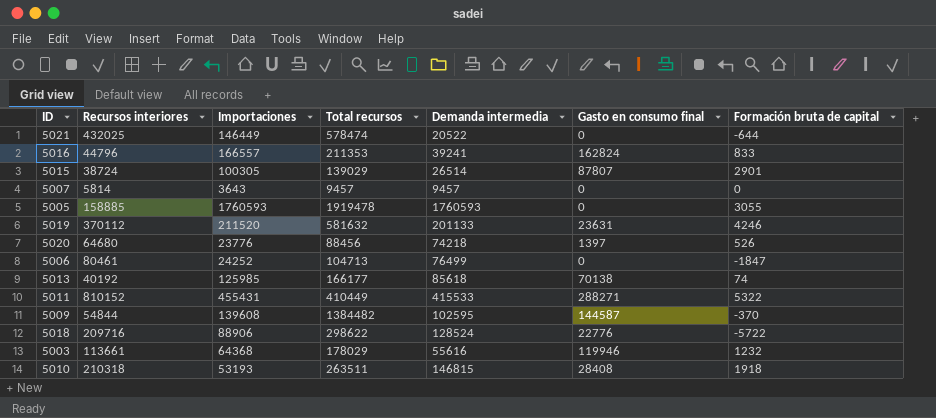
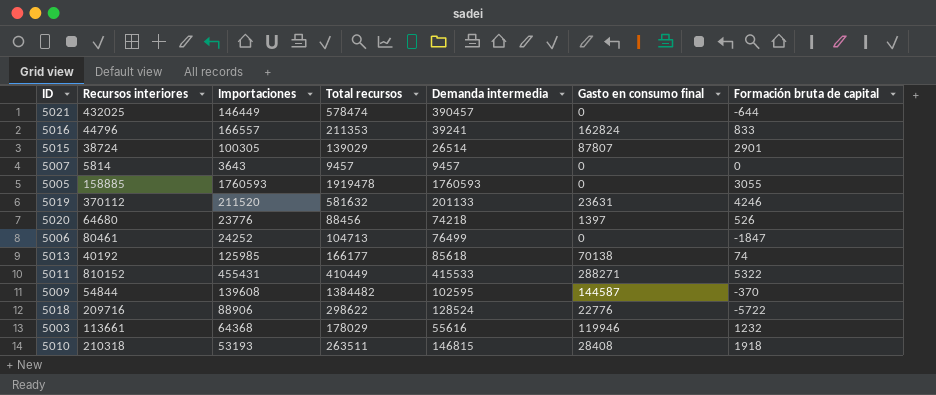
5021 | Demanda intermedia: 20522 -> 390457

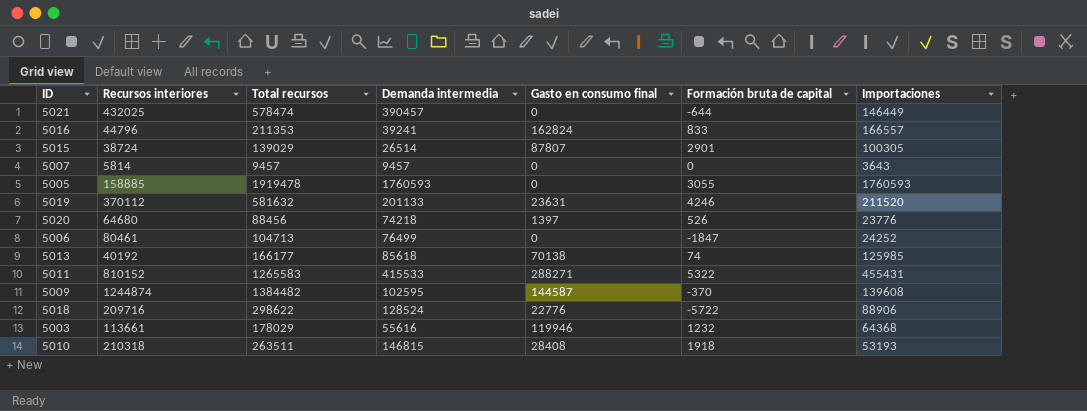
column Importaciones | position: 3 -> 7
5011 | Total recursos: 410449 -> 1265583
5009 | Recursos interiores: 54844 -> 1244874

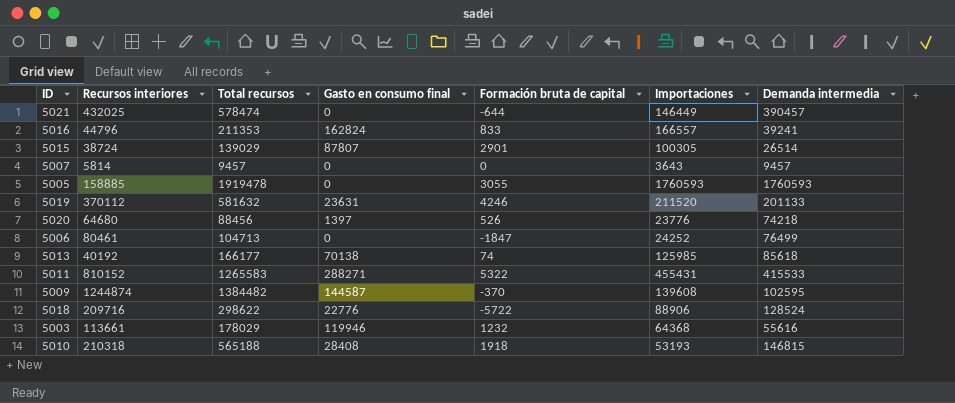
column Demanda intermedia | position: 4 -> 7
5010 | Total recursos: 263511 -> 565188

